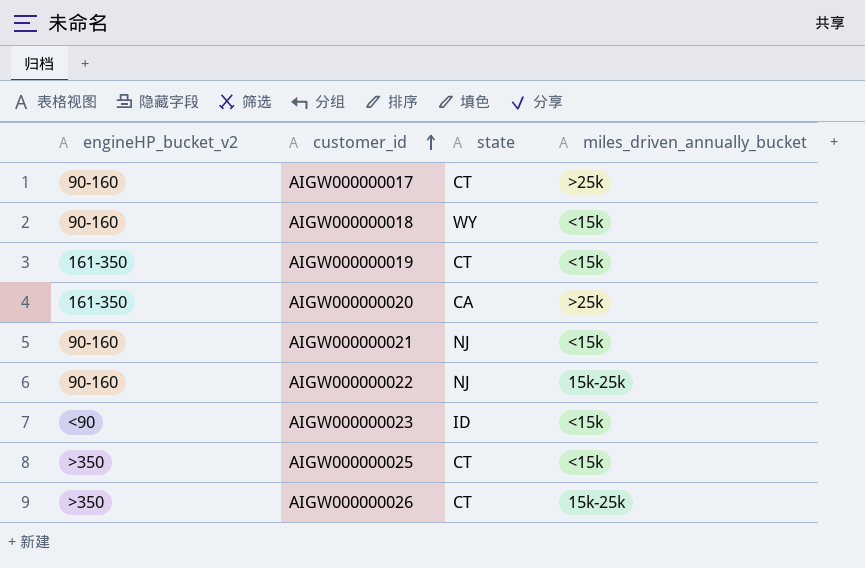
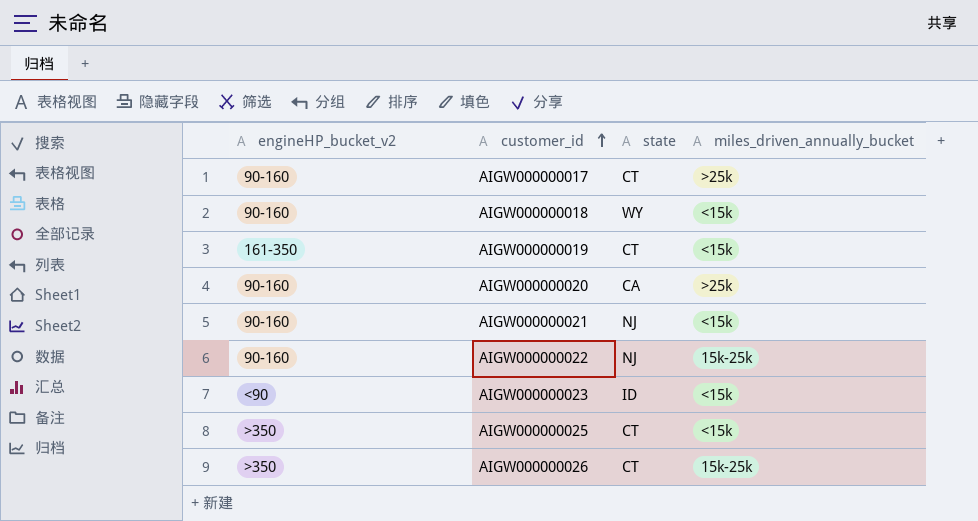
AIGW000000020 | engineHP_bucket_v2: 161-350 -> 90-160

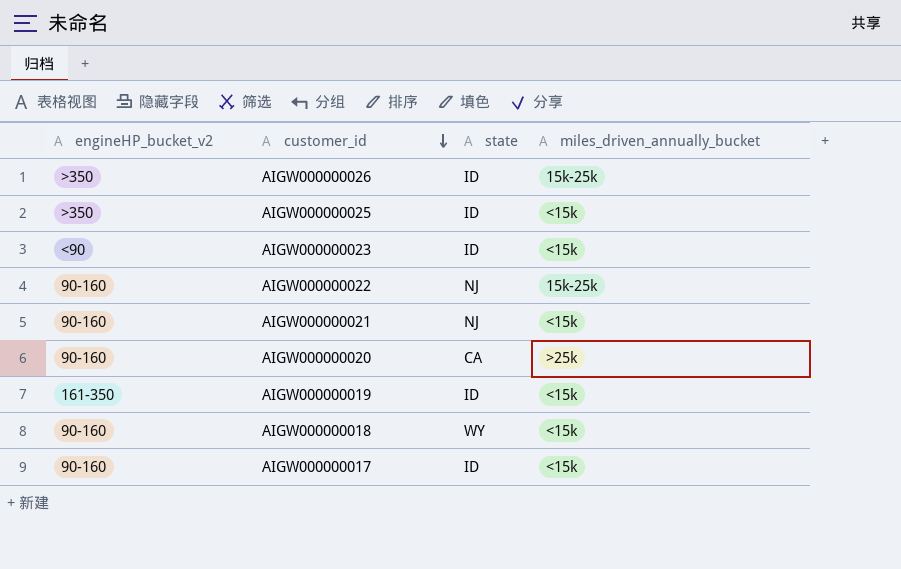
row order: customer_id ascending -> customer_id descending
AIGW000000026 | state: CT -> ID
AIGW000000025 | state: CT -> ID
AIGW000000019 | state: CT -> ID
AIGW000000017 | state: CT -> ID
AIGW000000017 | miles_driven_annually_bucket: >25k -> <15k

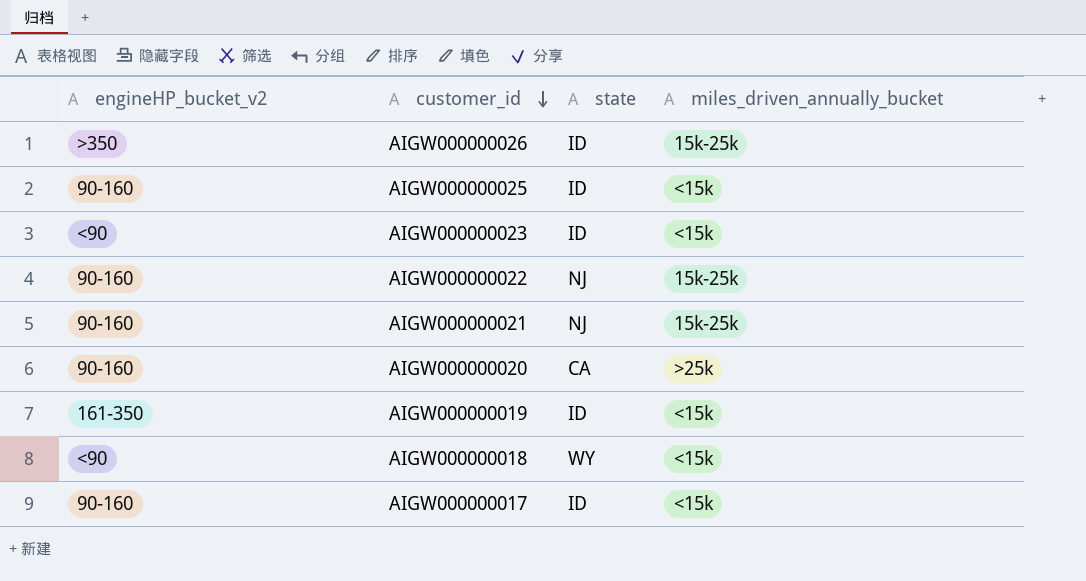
AIGW000000025 | engineHP_bucket_v2: >350 -> 90-160
AIGW000000021 | miles_driven_annually_bucket: <15k -> 15k-25k
AIGW000000018 | engineHP_bucket_v2: 90-160 -> <90

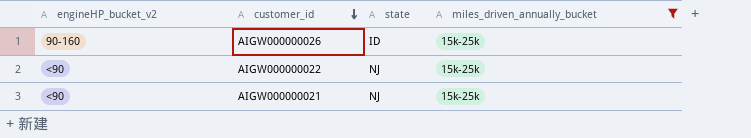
filter: none -> miles_driven_annually_bucket = 15k-25k
AIGW000000026 | engineHP_bucket_v2: >350 -> 90-160
AIGW000000022 | engineHP_bucket_v2: 90-160 -> <90
AIGW000000021 | engineHP_bucket_v2: 90-160 -> <90

